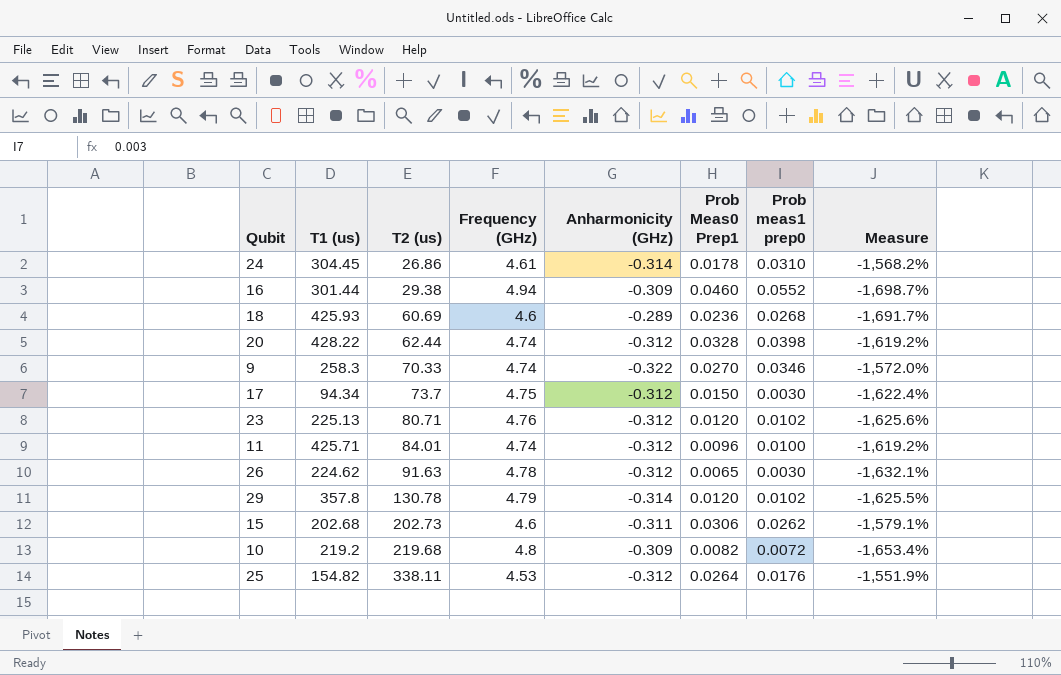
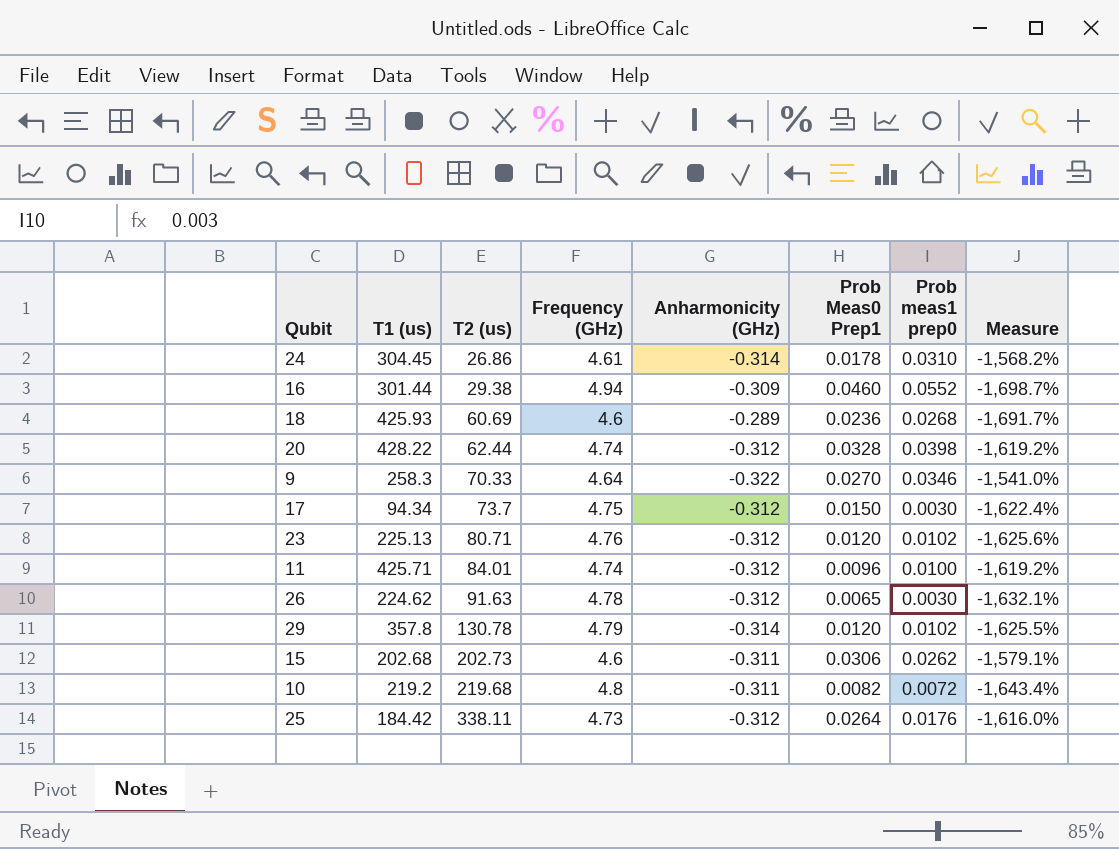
9 | Frequency (GHz): 4.74 -> 4.64
9 | Measure: -1,572.0% -> -1,541.0%
10 | Anharmonicity (GHz): -0.309 -> -0.311
10 | Measure: -1,653.4% -> -1,643.4%
25 | T1 (us): 154.82 -> 184.42
25 | Frequency (GHz): 4.53 -> 4.73
25 | Measure: -1,551.9% -> -1,616.0%

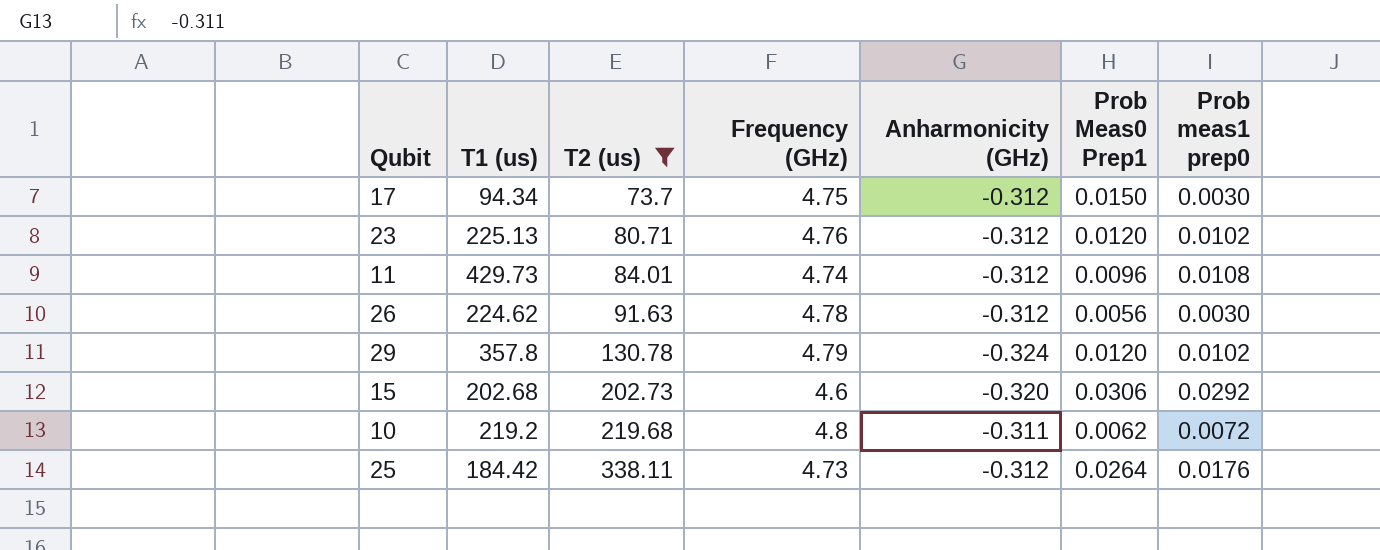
filter: none -> T2 (us) >= 73.7
column Measure | formula: ([Frequency (GHz)] - [Anharmonicity (GHz)]) / [Anharmonicity (GHz)] -> none
11 | T1 (us): 425.71 -> 429.73
11 | Prob meas1 prep0: 0.0100 -> 0.0108
26 | Prob Meas0 Prep1: 0.0065 -> 0.0056
29 | Anharmonicity (GHz): -0.314 -> -0.324
15 | Anharmonicity (GHz): -0.311 -> -0.320
15 | Prob meas1 prep0: 0.0262 -> 0.0292
10 | Prob Meas0 Prep1: 0.0082 -> 0.0062

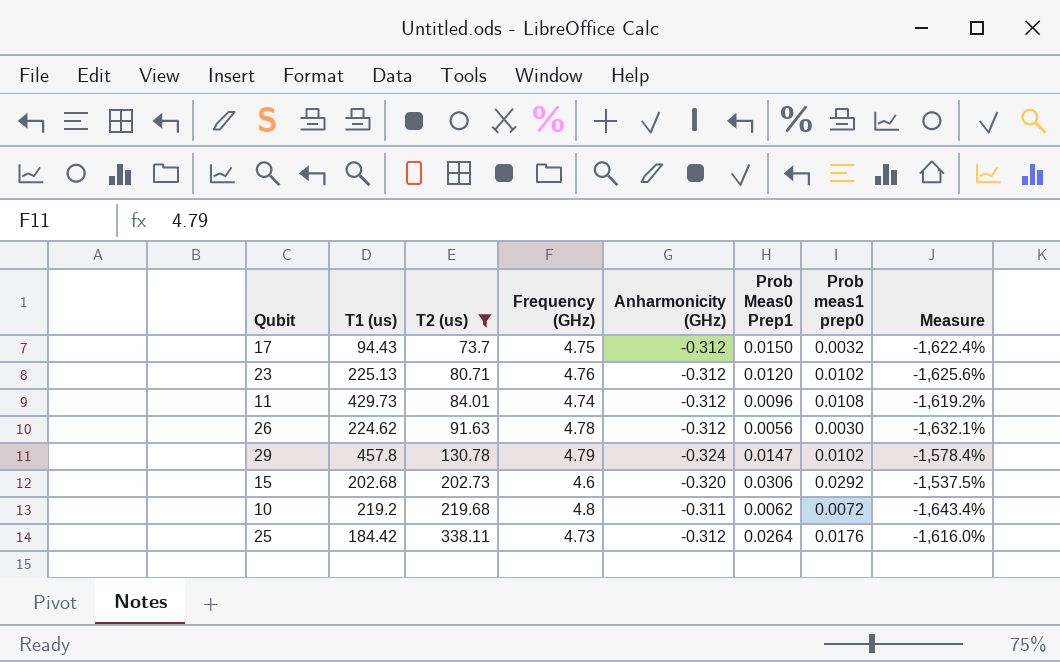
column Measure | formula: none -> ([Frequency (GHz)] - [Anharmonicity (GHz)]) / [Anharmonicity (GHz)]
17 | T1 (us): 94.34 -> 94.43
17 | Prob meas1 prep0: 0.0030 -> 0.0032
29 | T1 (us): 357.8 -> 457.8
29 | Prob Meas0 Prep1: 0.0120 -> 0.0147

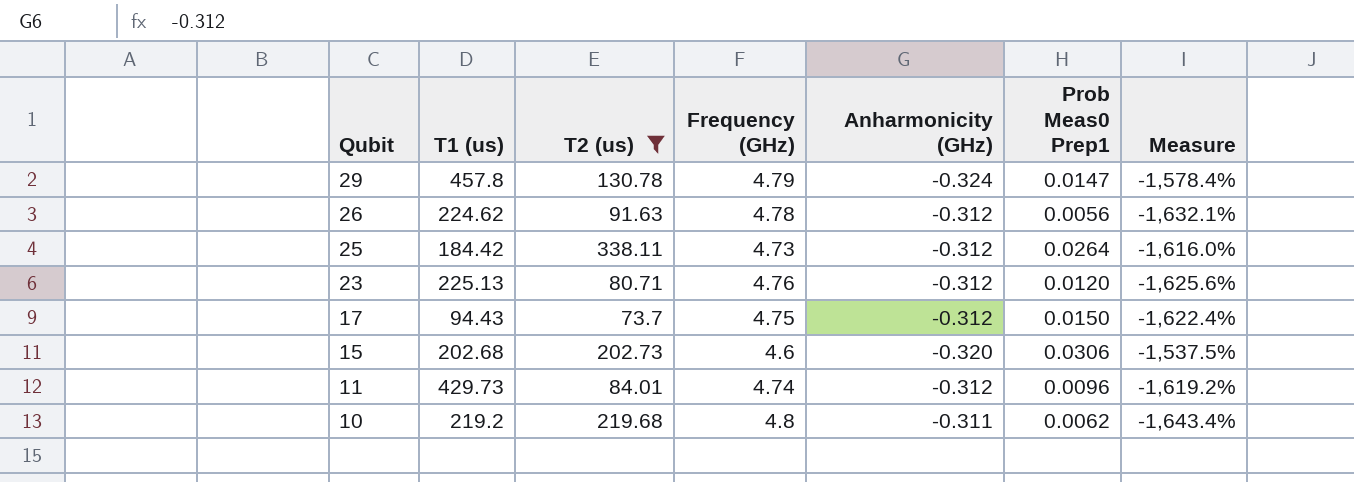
row order: T2 (us) ascending -> Qubit descending
column Prob meas1 prep0 | position: 7 -> none

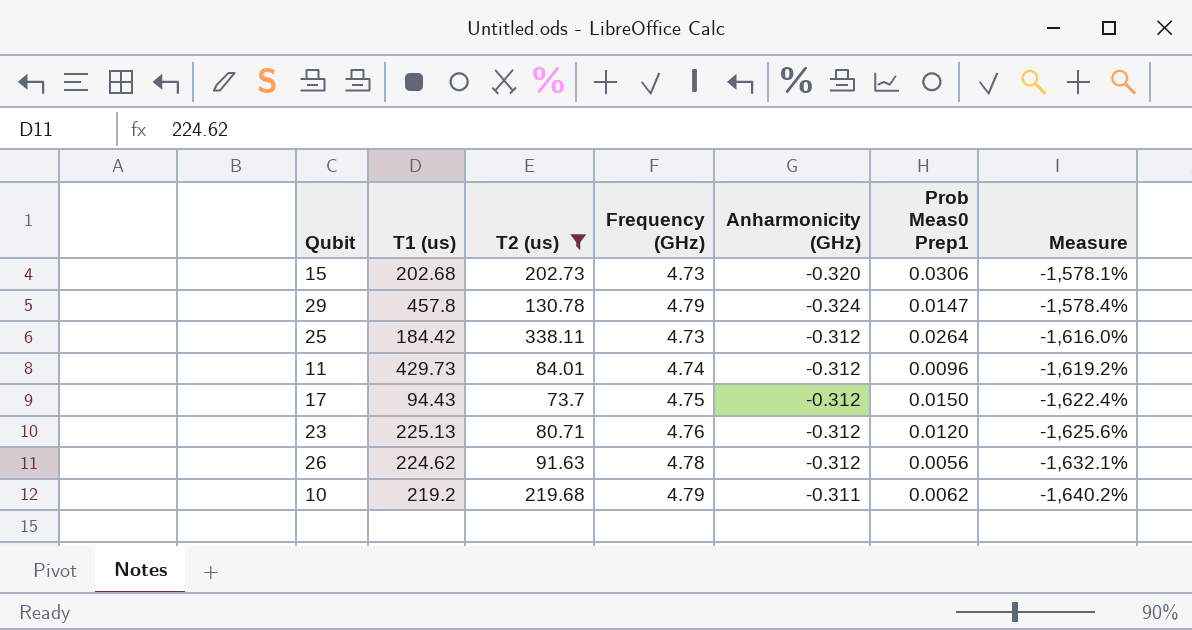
row order: Qubit descending -> Measure descending
15 | Frequency (GHz): 4.6 -> 4.73
15 | Measure: -1,537.5% -> -1,578.1%
10 | Frequency (GHz): 4.8 -> 4.79
10 | Measure: -1,643.4% -> -1,640.2%

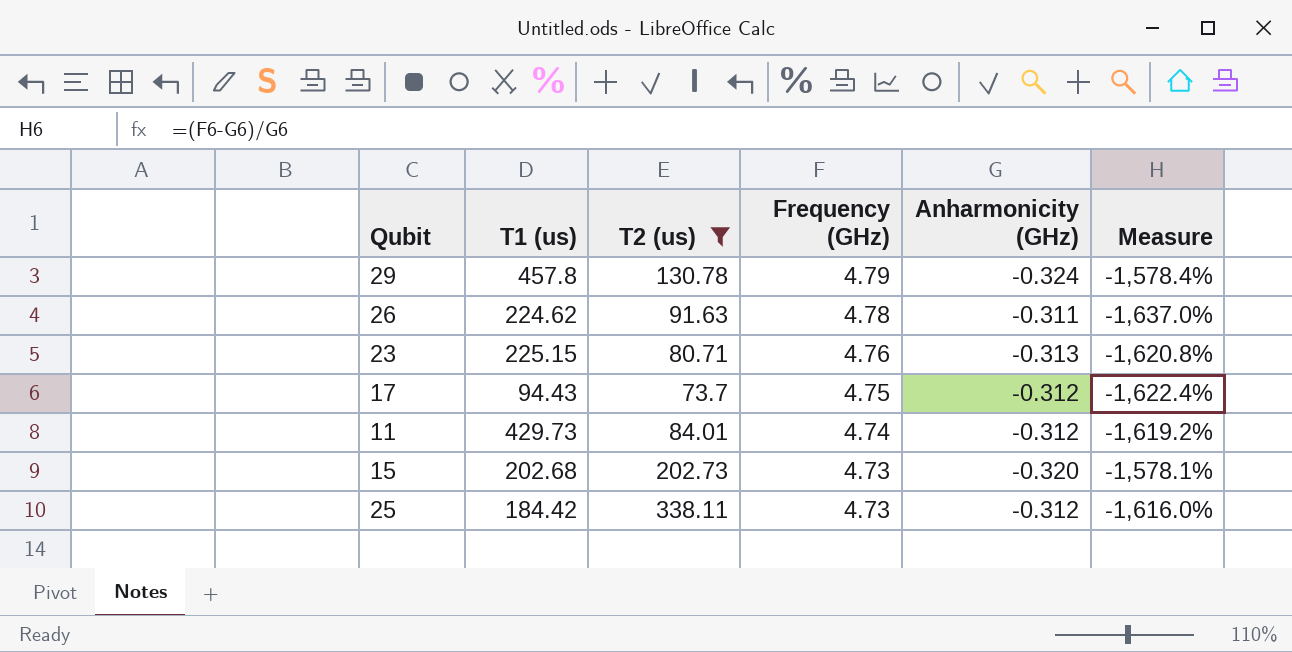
row order: Measure descending -> Frequency (GHz) descending
column Prob Meas0 Prep1 | position: 6 -> none
row 10: 219.2 | 219.68 | 4.79 | -0.311 | 0.0062 | -1,640.2% -> none
26 | Anharmonicity (GHz): -0.312 -> -0.311
26 | Measure: -1,632.1% -> -1,637.0%
23 | T1 (us): 225.13 -> 225.15
23 | Anharmonicity (GHz): -0.312 -> -0.313
23 | Measure: -1,625.6% -> -1,620.8%

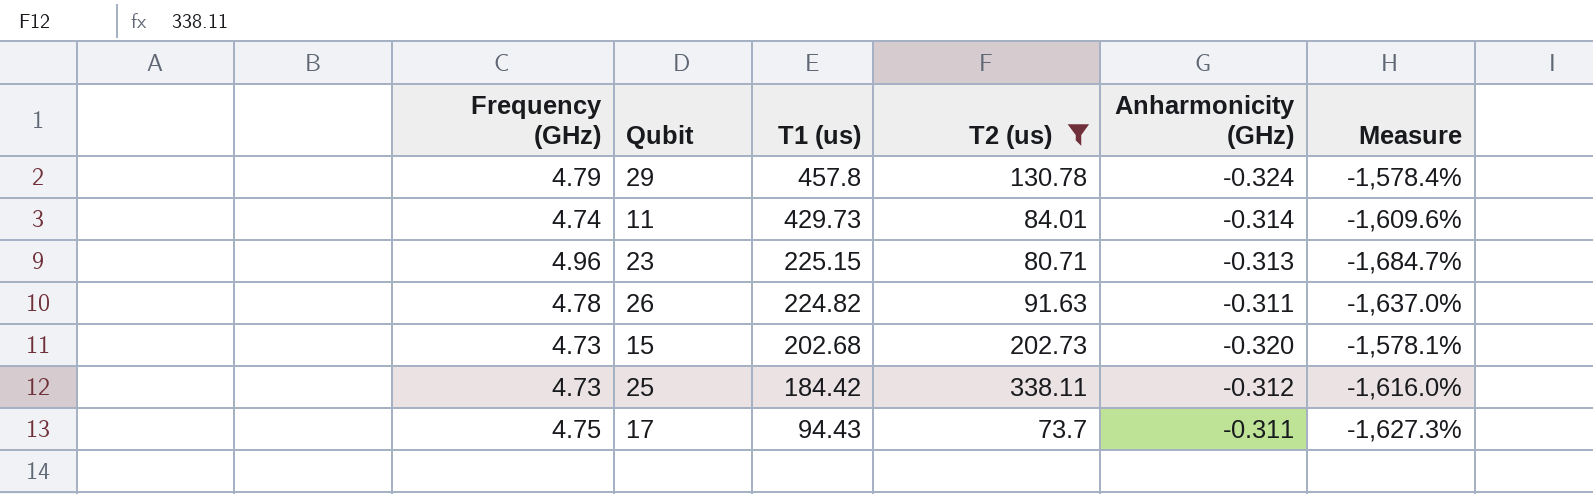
row order: Frequency (GHz) descending -> T1 (us) descending
column Frequency (GHz) | position: 4 -> 1
11 | Anharmonicity (GHz): -0.312 -> -0.314
11 | Measure: -1,619.2% -> -1,609.6%
23 | Frequency (GHz): 4.76 -> 4.96
23 | Measure: -1,620.8% -> -1,684.7%
26 | T1 (us): 224.62 -> 224.82
17 | Anharmonicity (GHz): -0.312 -> -0.311
17 | Measure: -1,622.4% -> -1,627.3%

